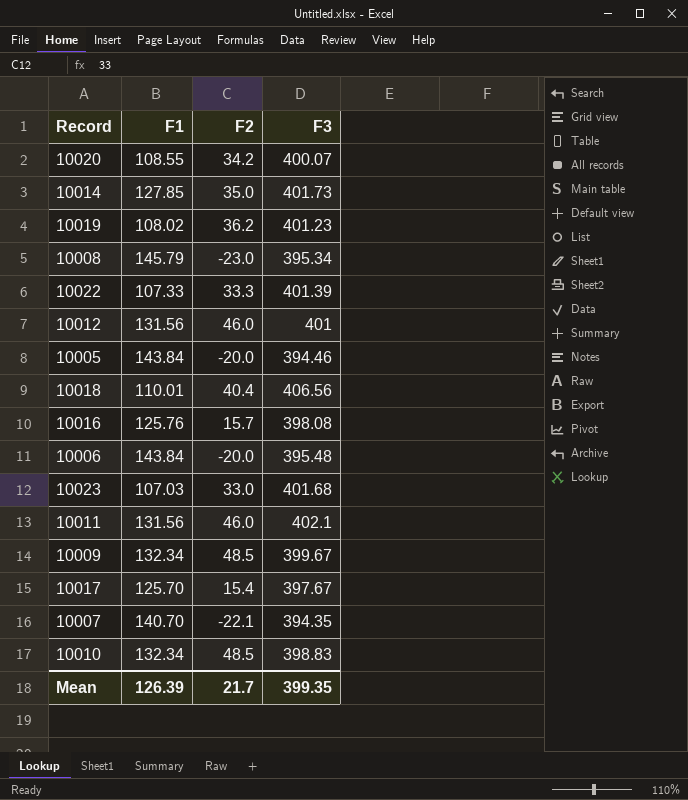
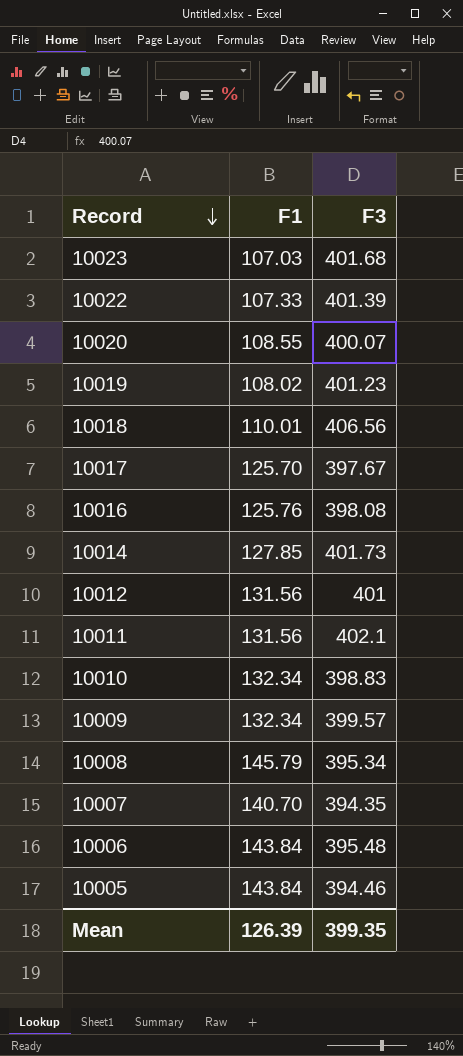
row order: none -> Record descending
column F2 | position: 3 -> none
10009 | F3: 399.67 -> 399.57

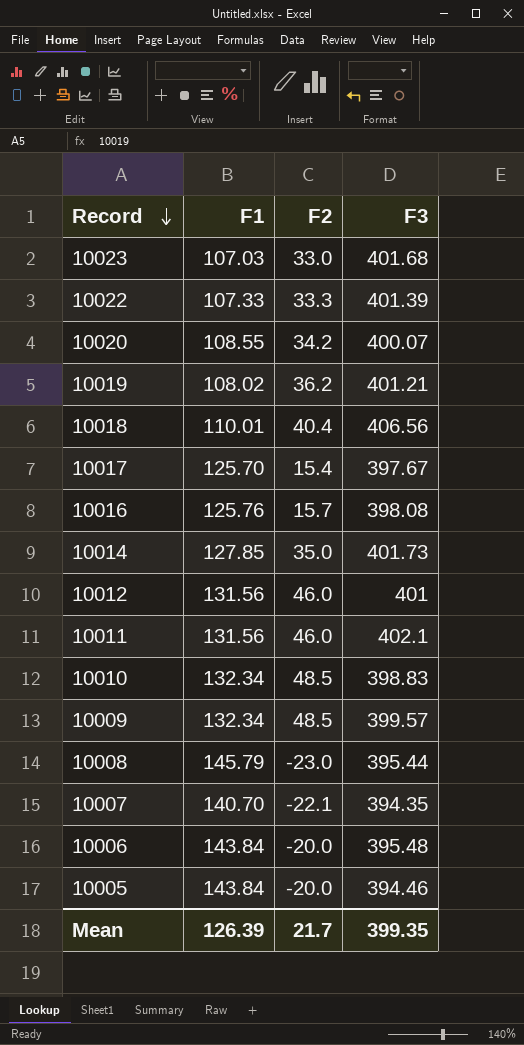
column F2 | position: none -> 3
10019 | F3: 401.23 -> 401.21
10008 | F3: 395.34 -> 395.44

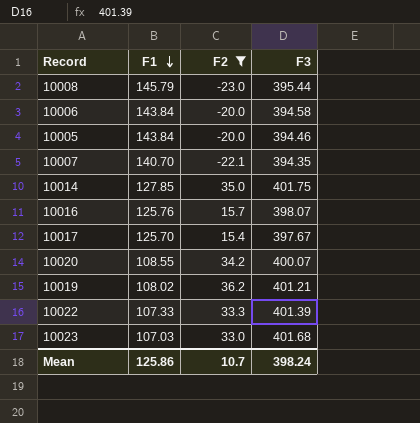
filter: none -> F2 <= 36.2
row order: Record descending -> F1 descending
10006 | F3: 395.48 -> 394.58
10014 | F3: 401.73 -> 401.75
10016 | F3: 398.08 -> 398.07
Mean | F1: 126.39 -> 125.86
Mean | F2: 21.7 -> 10.7
Mean | F3: 399.35 -> 398.24

